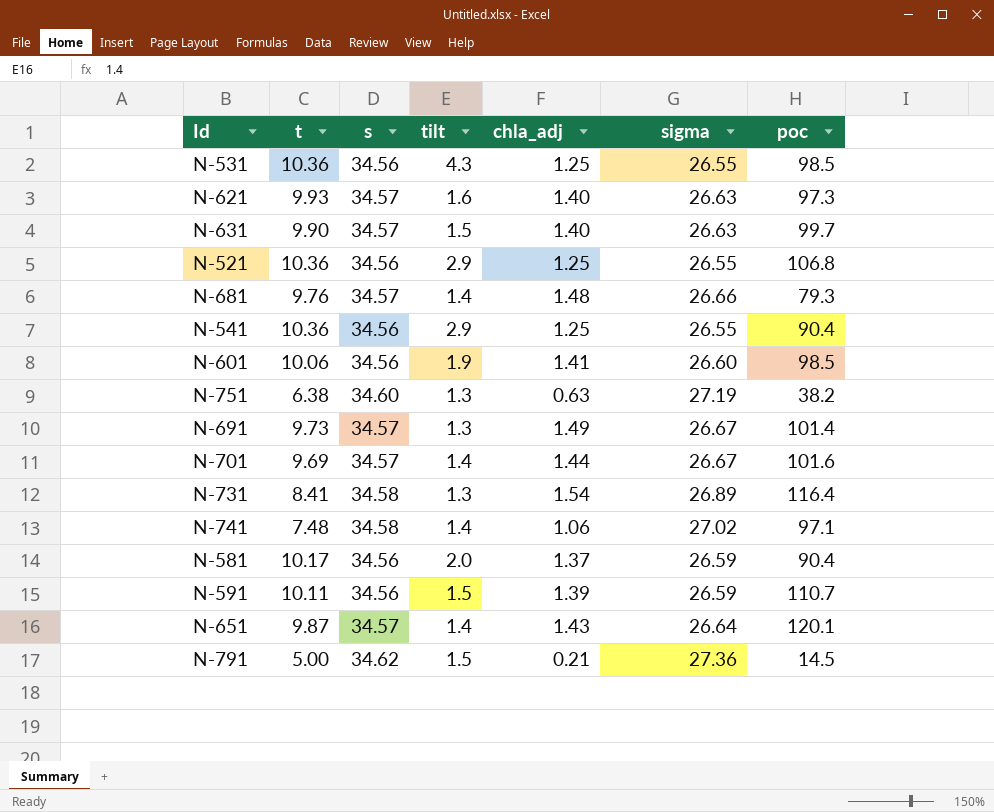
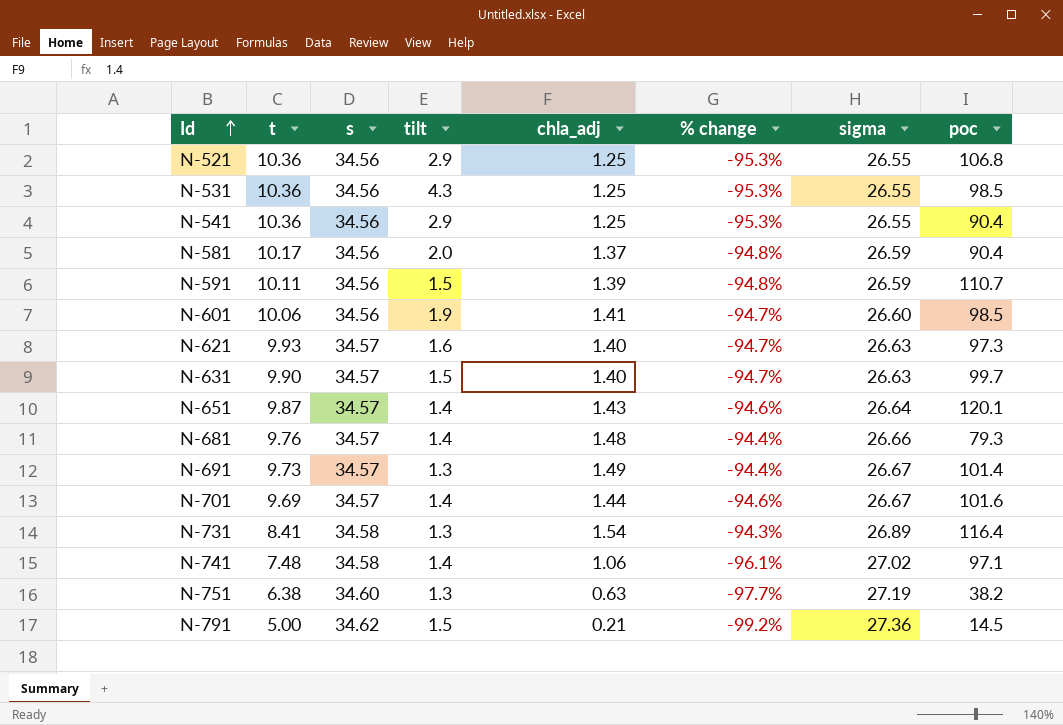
row order: none -> Id ascending
column % change | formula: none -> ([chla_adj] - [sigma]) / [sigma]

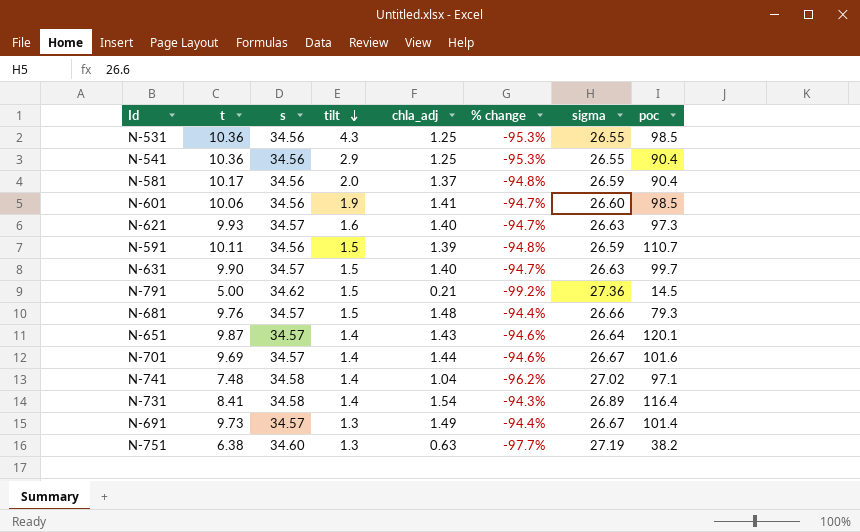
row order: Id ascending -> tilt descending
row N-521: 10.36 | 34.56 | 2.9 | 1.25 | -95.3% | 26.55 | 106.8 -> none
N-681 | tilt: 1.4 -> 1.5
N-741 | chla_adj: 1.06 -> 1.04
N-741 | % change: -96.1% -> -96.2%
N-731 | tilt: 1.3 -> 1.4

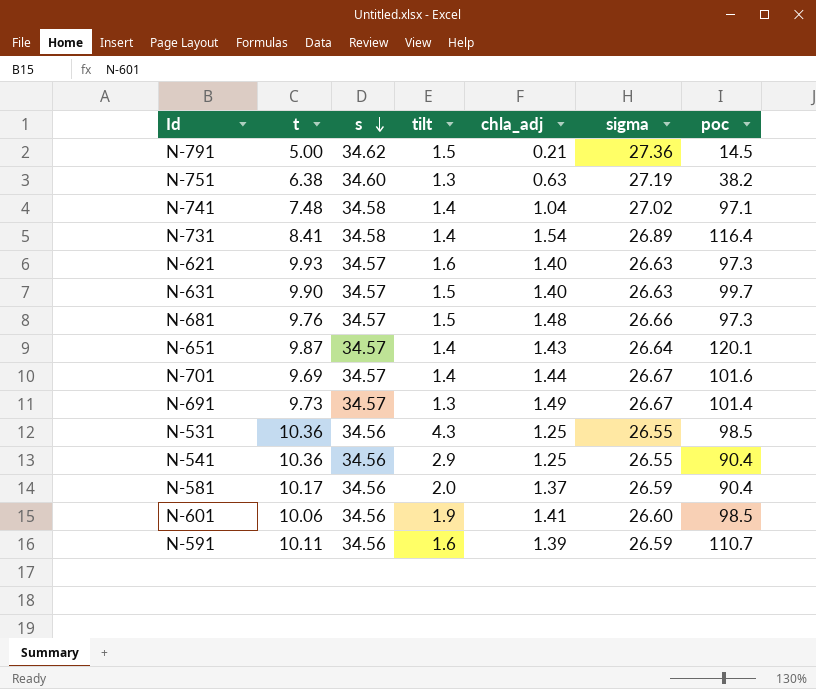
row order: tilt descending -> s descending
column % change | formula: ([chla_adj] - [sigma]) / [sigma] -> none
N-681 | poc: 79.3 -> 97.3
N-591 | tilt: 1.5 -> 1.6

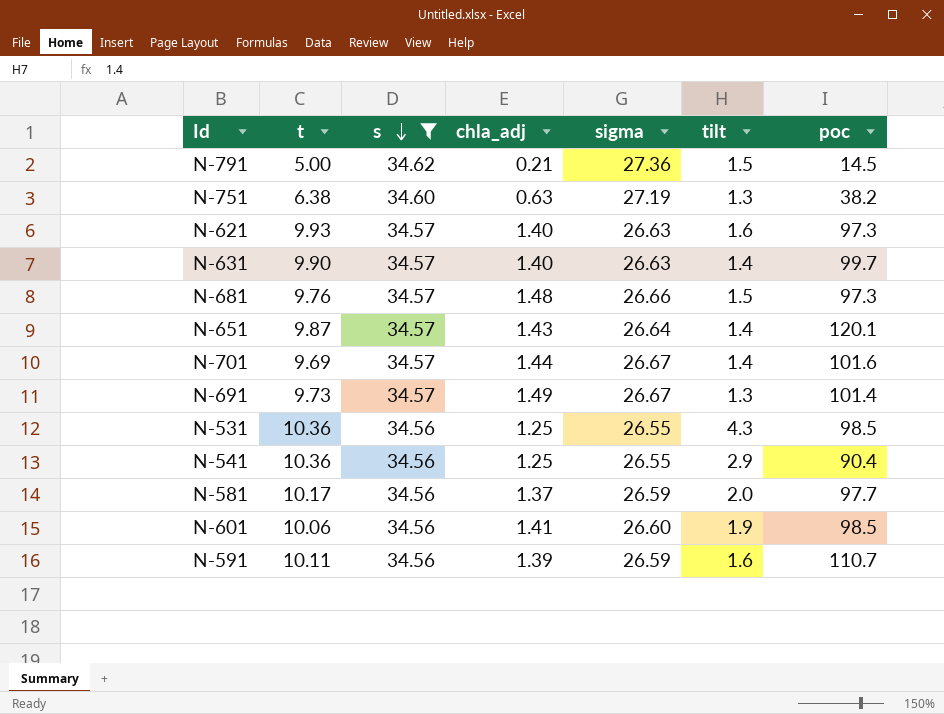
filter: none -> s != 34.58
column tilt | position: 4 -> 6
N-631 | tilt: 1.5 -> 1.4
N-581 | poc: 90.4 -> 97.7

